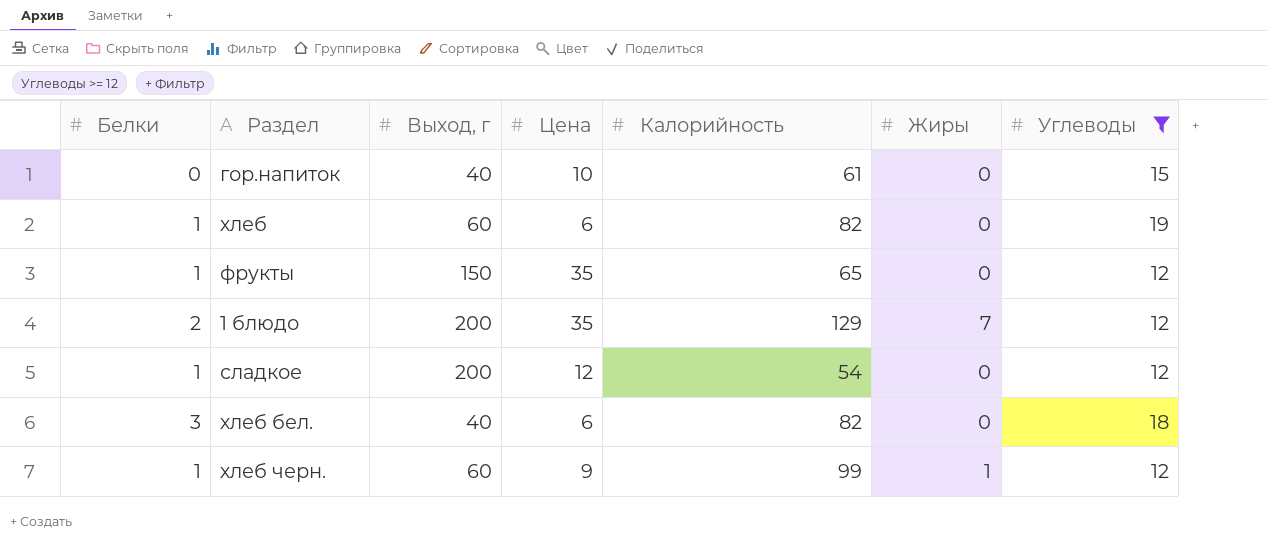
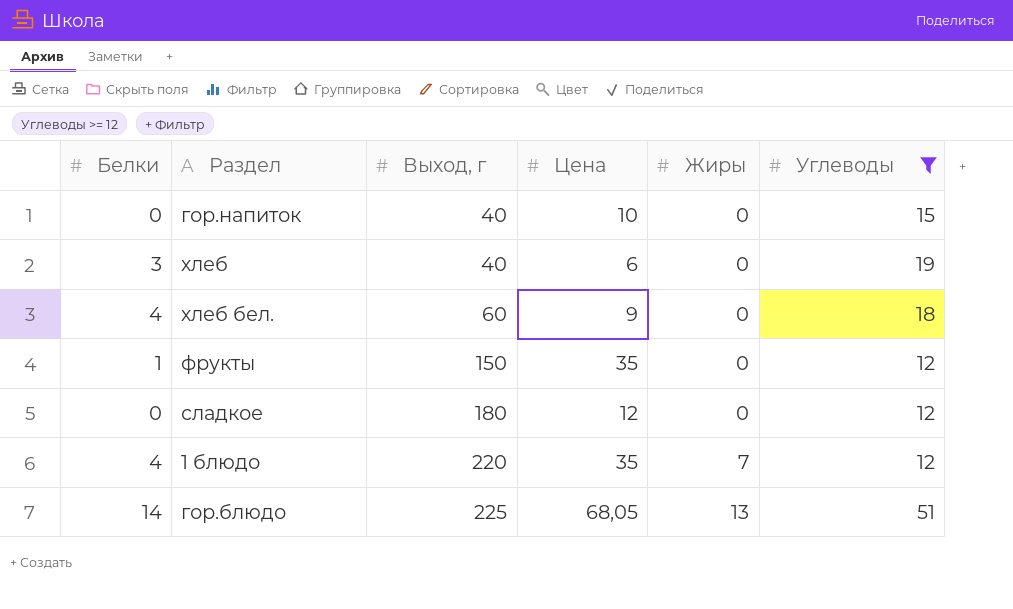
row order: none -> Выход, г ascending
column Калорийность | position: 5 -> none
row хлеб черн.: 1 | 60 | 9 | 99 | 1 | 12 -> none
хлеб | Белки: 1 -> 3
хлеб | Выход, г: 60 -> 40
хлеб бел. | Белки: 3 -> 4
хлеб бел. | Выход, г: 40 -> 60
хлеб бел. | Цена: 6 -> 9
сладкое | Белки: 1 -> 0
сладкое | Выход, г: 200 -> 180
1 блюдо | Белки: 2 -> 4
1 блюдо | Выход, г: 200 -> 220
row гор.блюдо: none -> 14 | 225 | 68,05 | 13 | 51

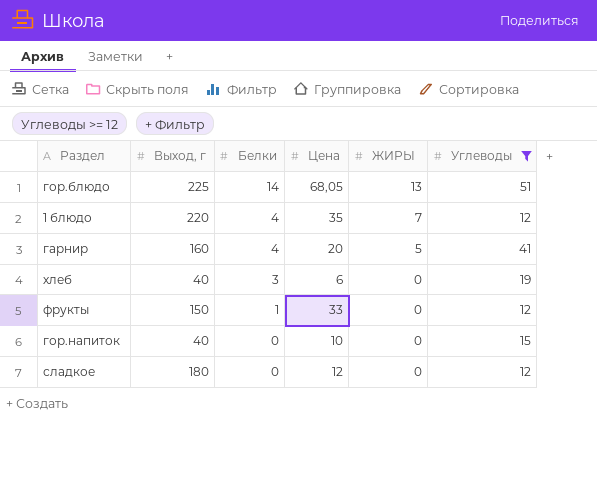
row order: Выход, г ascending -> Белки descending
column Белки | position: 1 -> 3
column name: Жиры -> ЖИРЫ
row хлеб бел.: 4 | 60 | 9 | 0 | 18 -> none
row гарнир: none -> 160 | 4 | 20 | 5 | 41
фрукты | Цена: 35 -> 33

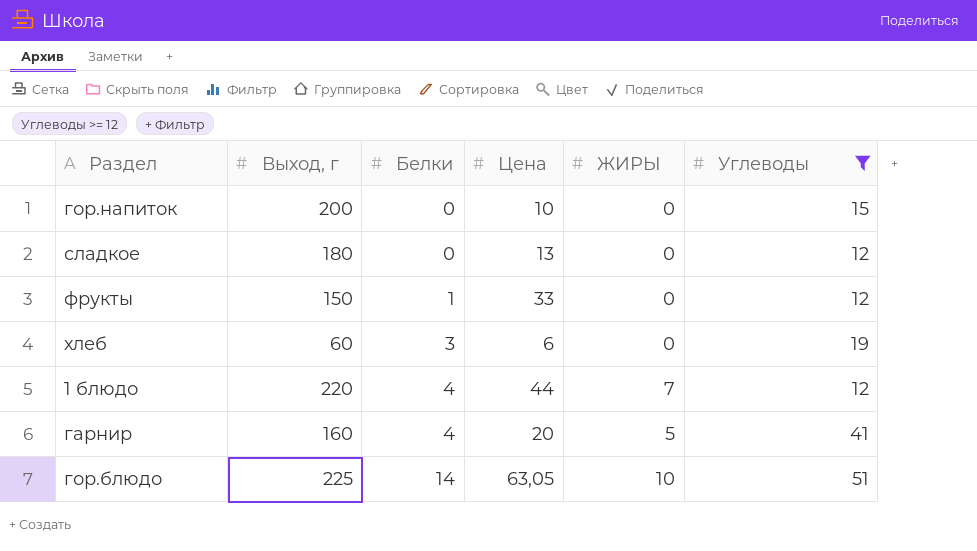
row order: Белки descending -> Белки ascending
гор.напиток | Выход, г: 40 -> 200
сладкое | Цена: 12 -> 13
хлеб | Выход, г: 40 -> 60
1 блюдо | Цена: 35 -> 44
гор.блюдо | Цена: 68,05 -> 63,05
гор.блюдо | ЖИРЫ: 13 -> 10

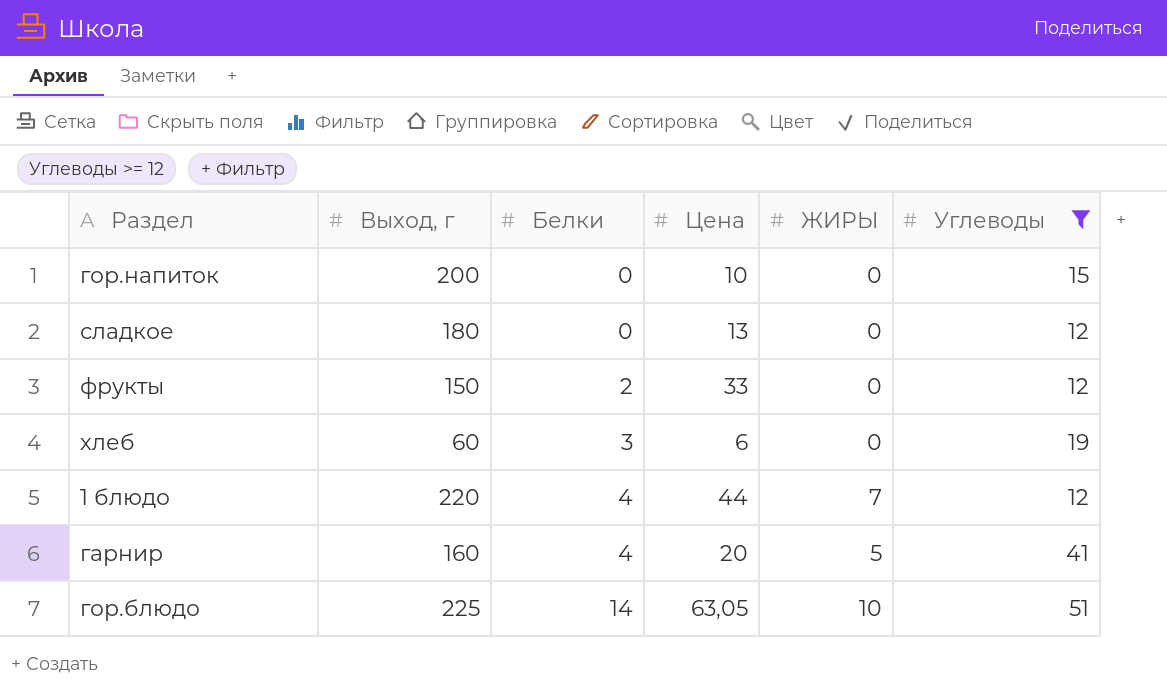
фрукты | Белки: 1 -> 2

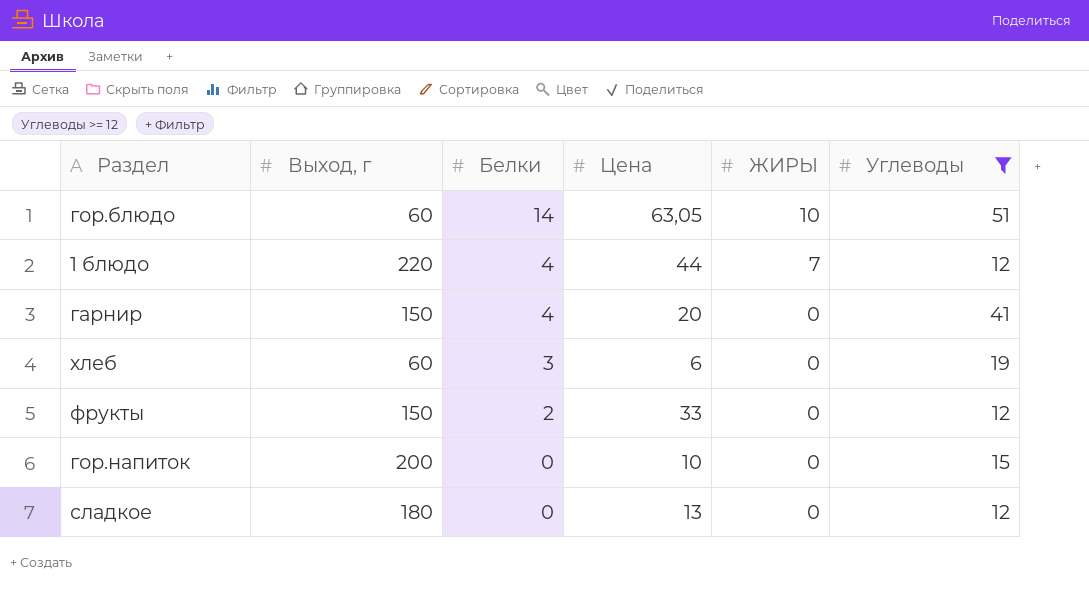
row order: Белки ascending -> Белки descending
гор.блюдо | Выход, г: 225 -> 60
гарнир | Выход, г: 160 -> 150
гарнир | ЖИРЫ: 5 -> 0

